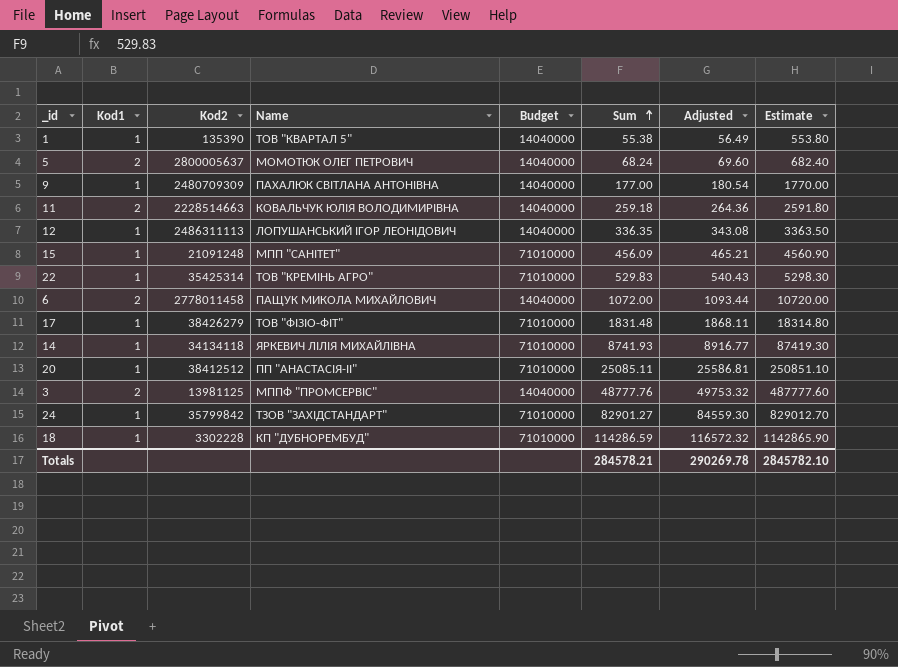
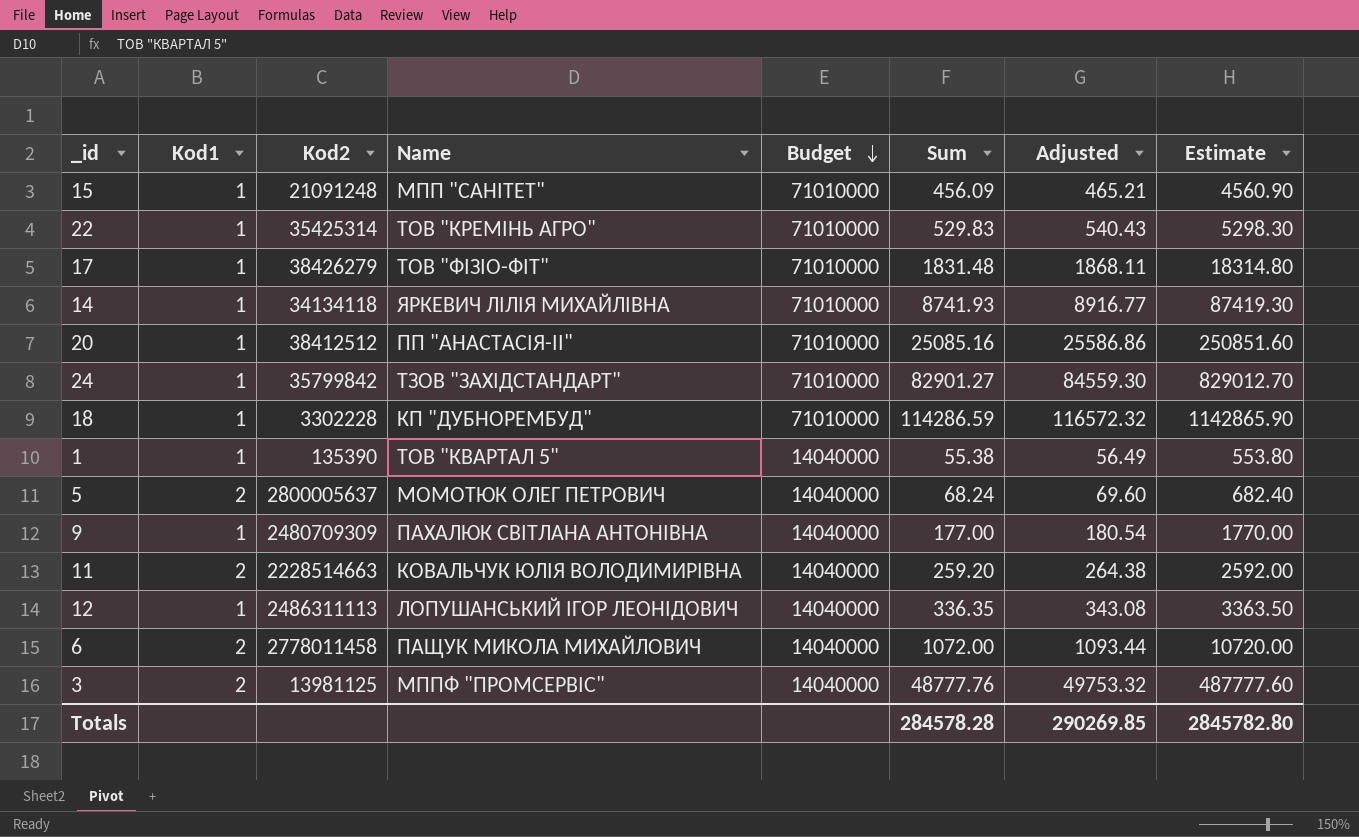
row order: Sum ascending -> Budget descending
20 | Sum: 25085.11 -> 25085.16
20 | Adjusted: 25586.81 -> 25586.86
20 | Estimate: 250851.10 -> 250851.60
11 | Sum: 259.18 -> 259.20
11 | Adjusted: 264.36 -> 264.38
11 | Estimate: 2591.80 -> 2592.00
Totals | Sum: 284578.21 -> 284578.28
Totals | Adjusted: 290269.78 -> 290269.85
Totals | Estimate: 2845782.10 -> 2845782.80

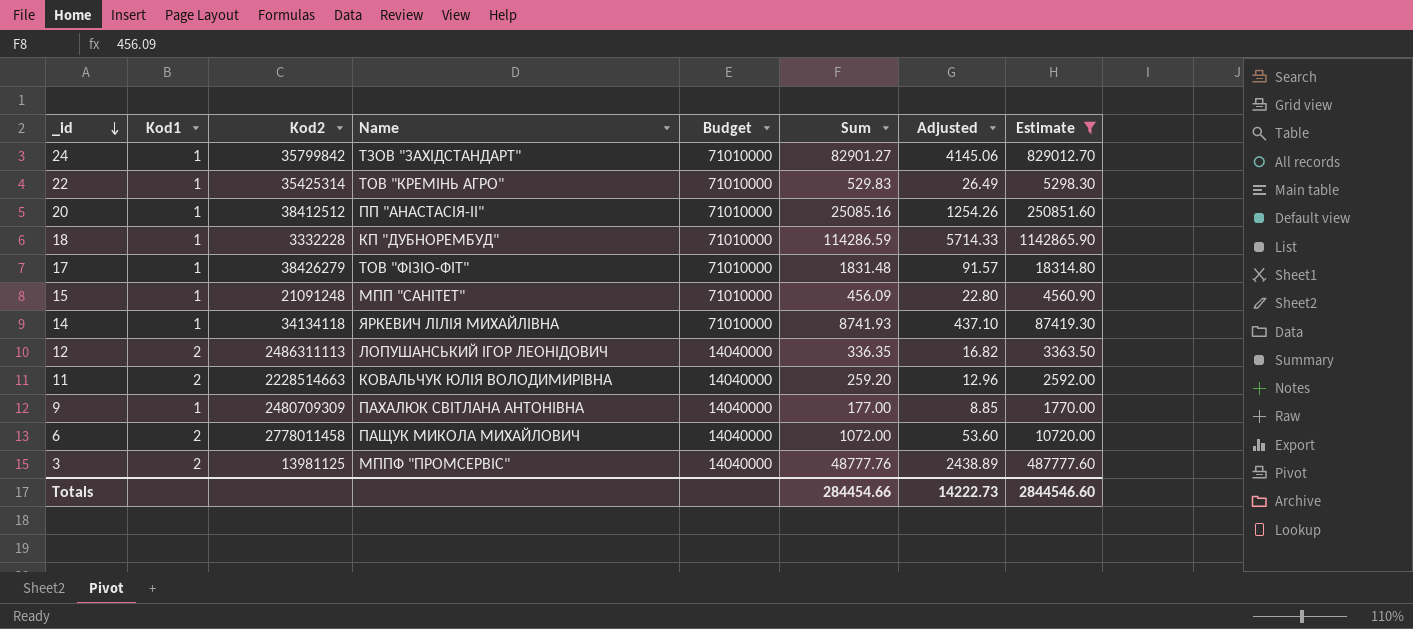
filter: none -> Estimate >= 1770.00
row order: Budget descending -> _id descending
column Adjusted | formula: [Sum] * 1.02 -> [Sum] * 0.05
18 | Kod2: 3302228 -> 3332228
12 | Kod1: 1 -> 2
Totals | Sum: 284578.28 -> 284454.66
Totals | Adjusted: 290269.85 -> 14222.73
Totals | Estimate: 2845782.80 -> 2844546.60

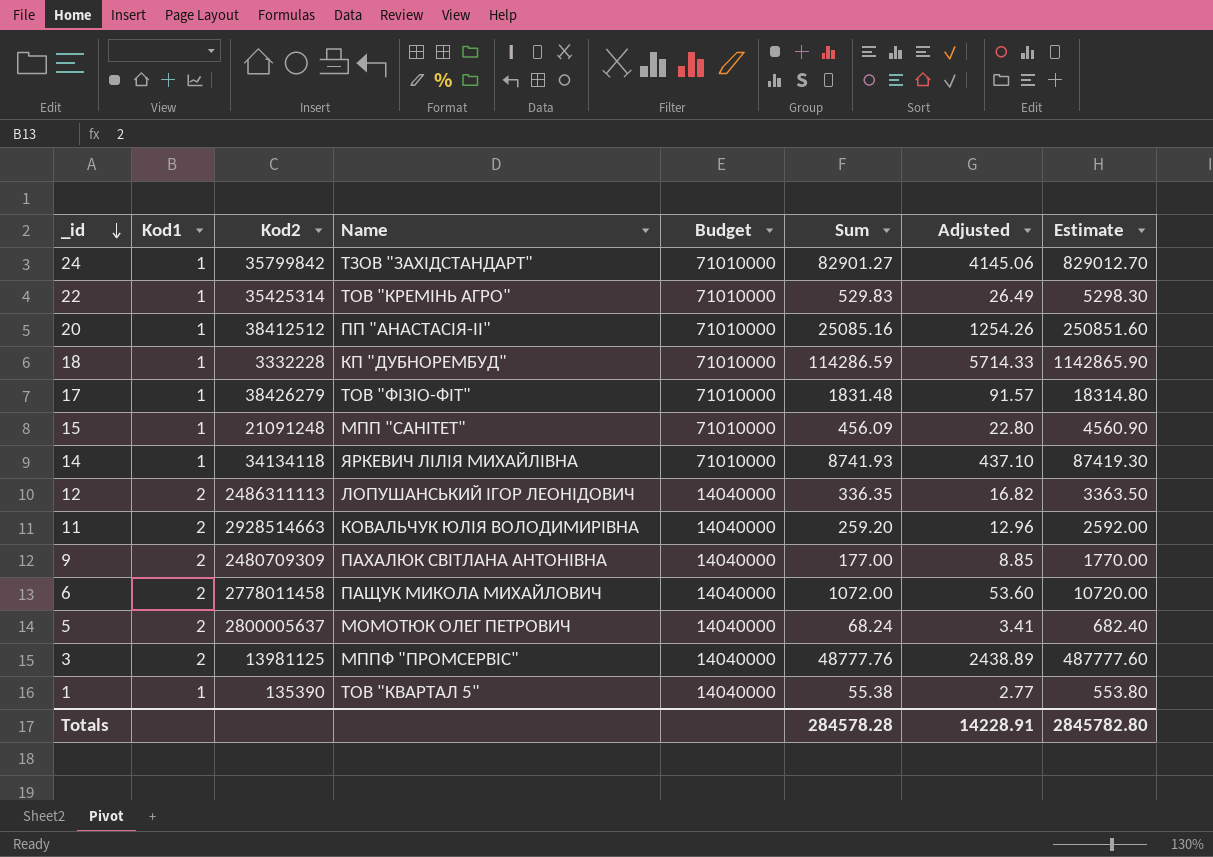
filter: Estimate >= 1770.00 -> none
11 | Kod2: 2228514663 -> 2928514663
9 | Kod1: 1 -> 2
Totals | Sum: 284454.66 -> 284578.28
Totals | Adjusted: 14222.73 -> 14228.91
Totals | Estimate: 2844546.60 -> 2845782.80

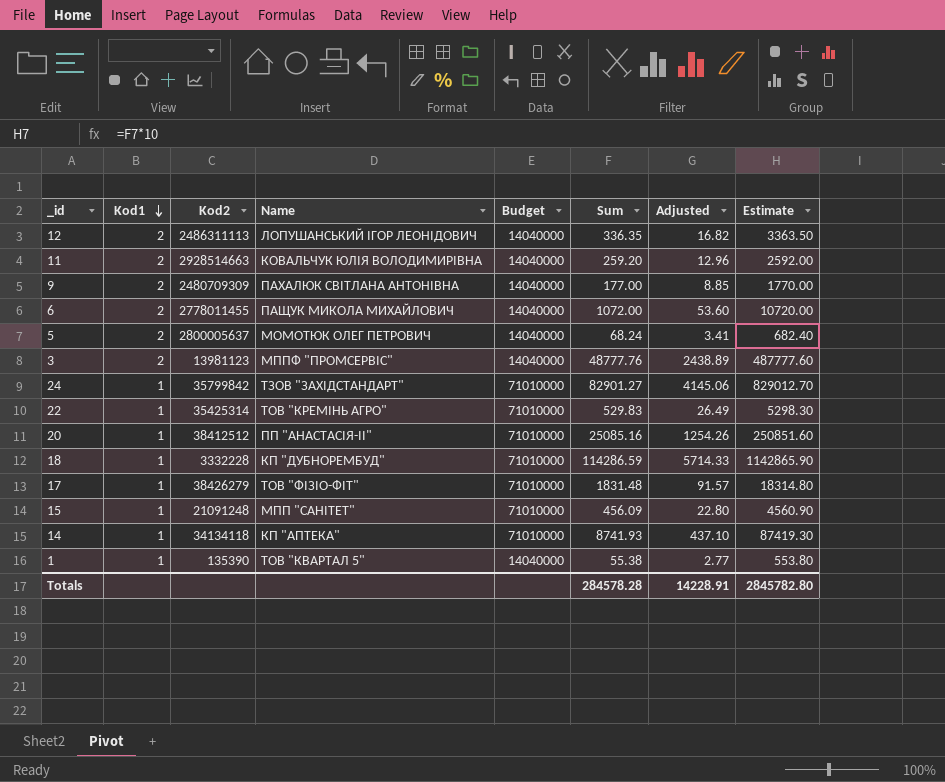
row order: _id descending -> Kod1 descending
6 | Kod2: 2778011458 -> 2778011455
3 | Kod2: 13981125 -> 13981123
14 | Name: ЯРКЕВИЧ ЛІЛІЯ МИХАЙЛІВНА -> КП "АПТЕКА"

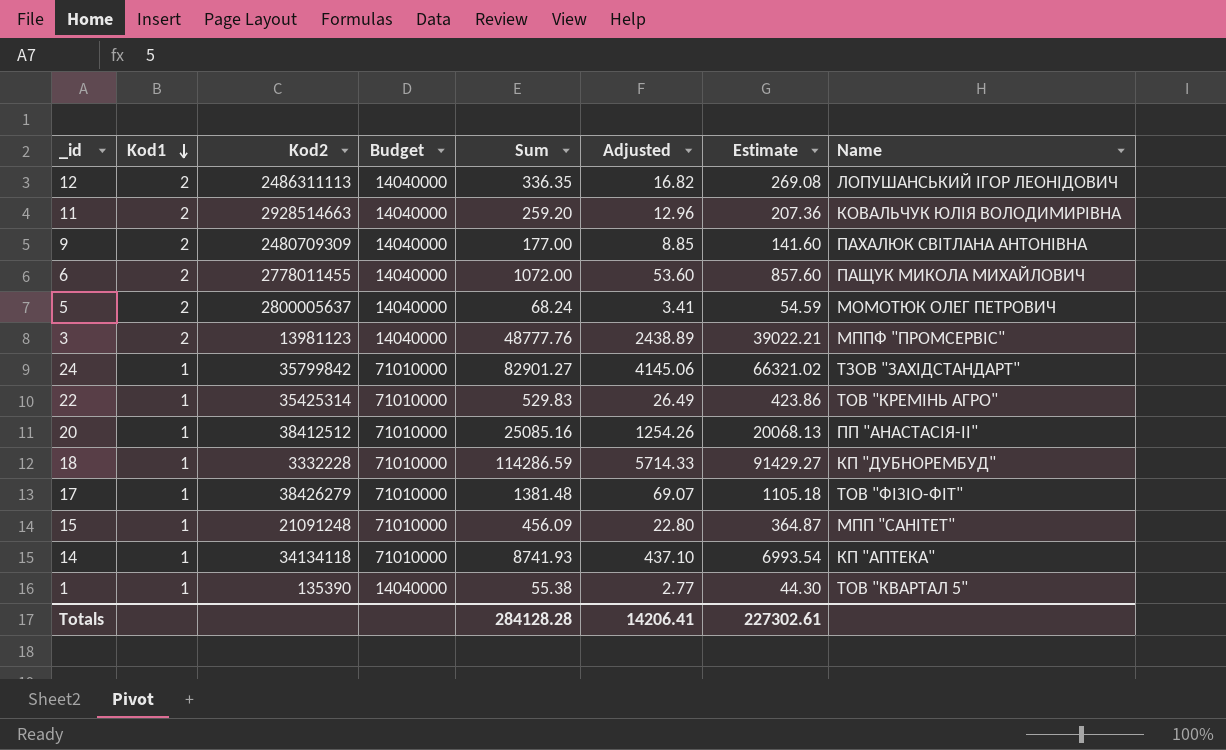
column Estimate | formula: [Sum] * 10 -> [Sum] * 0.8
column Name | position: 4 -> 8
17 | Sum: 1831.48 -> 1381.48
17 | Adjusted: 91.57 -> 69.07
Totals | Sum: 284578.28 -> 284128.28
Totals | Adjusted: 14228.91 -> 14206.41
Totals | Estimate: 2845782.80 -> 227302.61

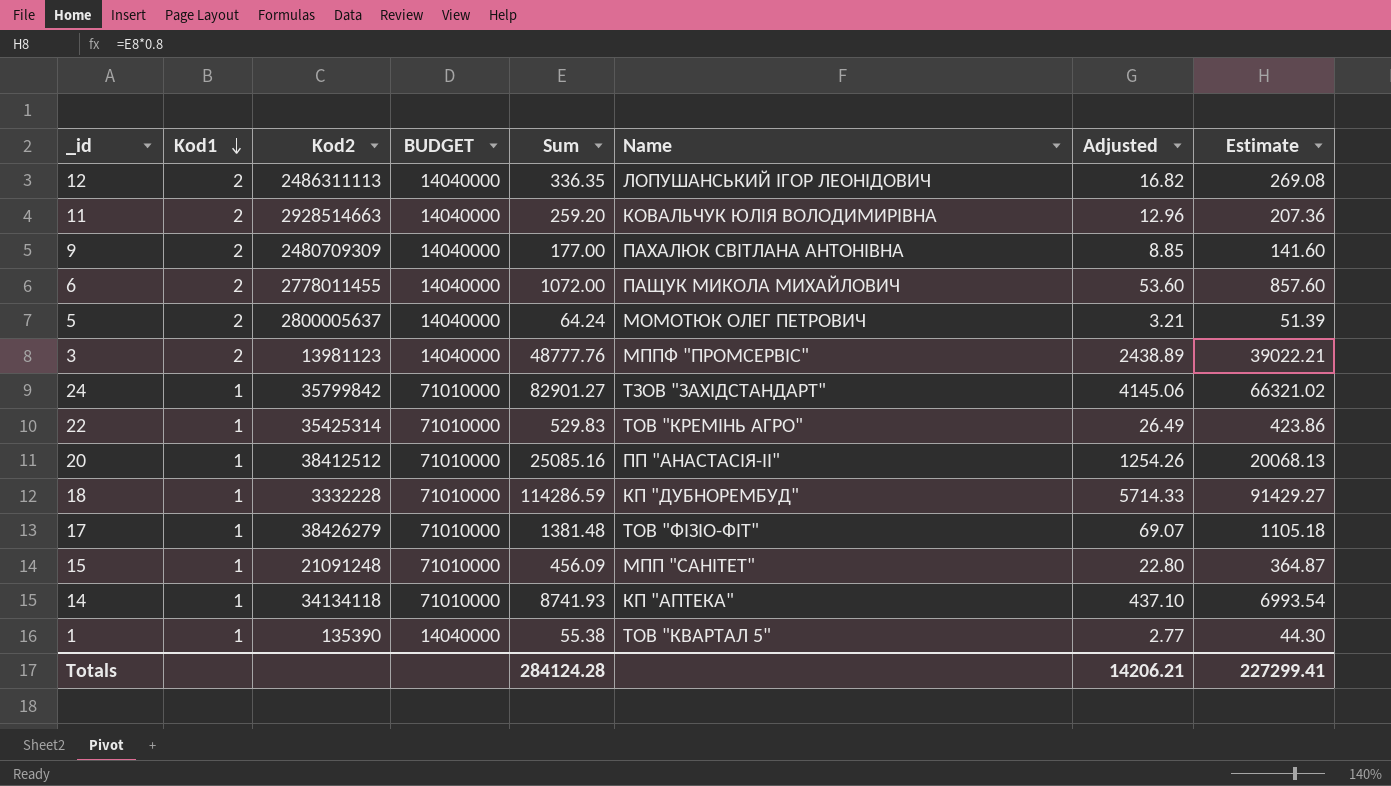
column name: Budget -> BUDGET
column Name | position: 8 -> 6
5 | Sum: 68.24 -> 64.24
5 | Adjusted: 3.41 -> 3.21
5 | Estimate: 54.59 -> 51.39
Totals | Sum: 284128.28 -> 284124.28
Totals | Adjusted: 14206.41 -> 14206.21
Totals | Estimate: 227302.61 -> 227299.41

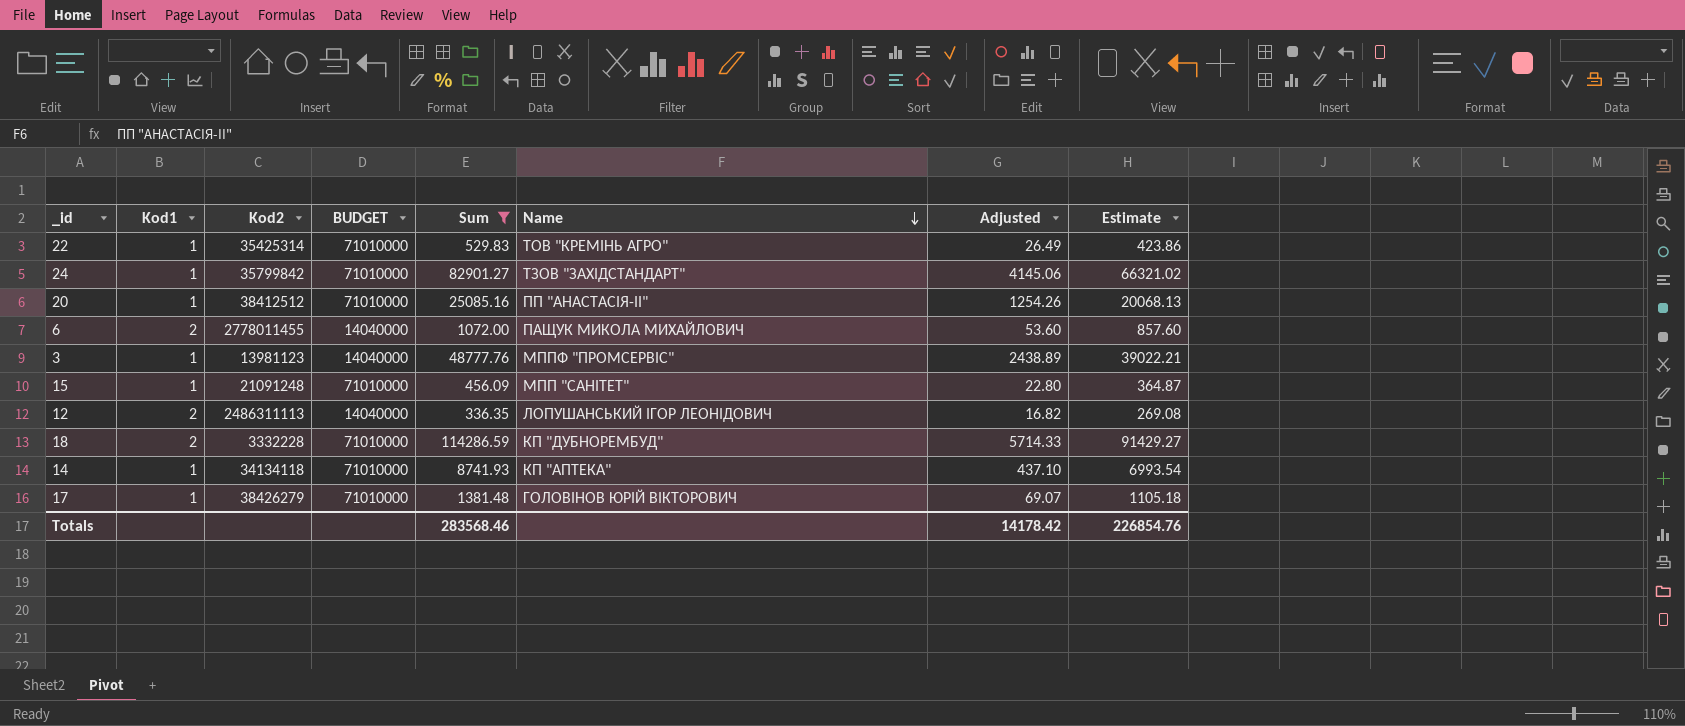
filter: none -> Sum >= 336.35
row order: Kod1 descending -> Name descending
3 | Kod1: 2 -> 1
18 | Kod1: 1 -> 2
17 | Name: ТОВ "ФІЗІО-ФІТ" -> ГОЛОВІНОВ ЮРІЙ ВІКТОРОВИЧ
Totals | Sum: 284124.28 -> 283568.46
Totals | Adjusted: 14206.21 -> 14178.42
Totals | Estimate: 227299.41 -> 226854.76

